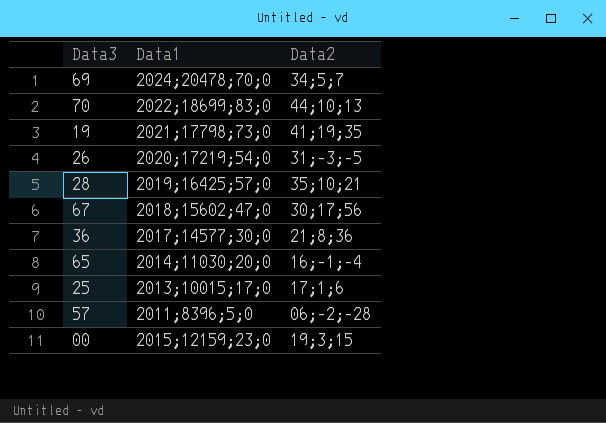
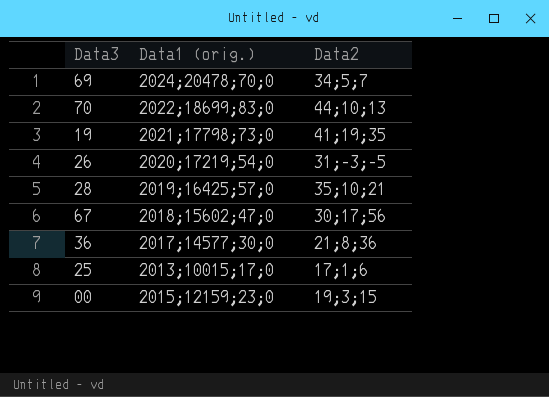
column name: Data1 -> Data1 (orig.)
row 65: 2014;11030;20;0 | 16;-1;-4 -> none
row 57: 2011;8396;5;0 | 06;-2;-28 -> none

